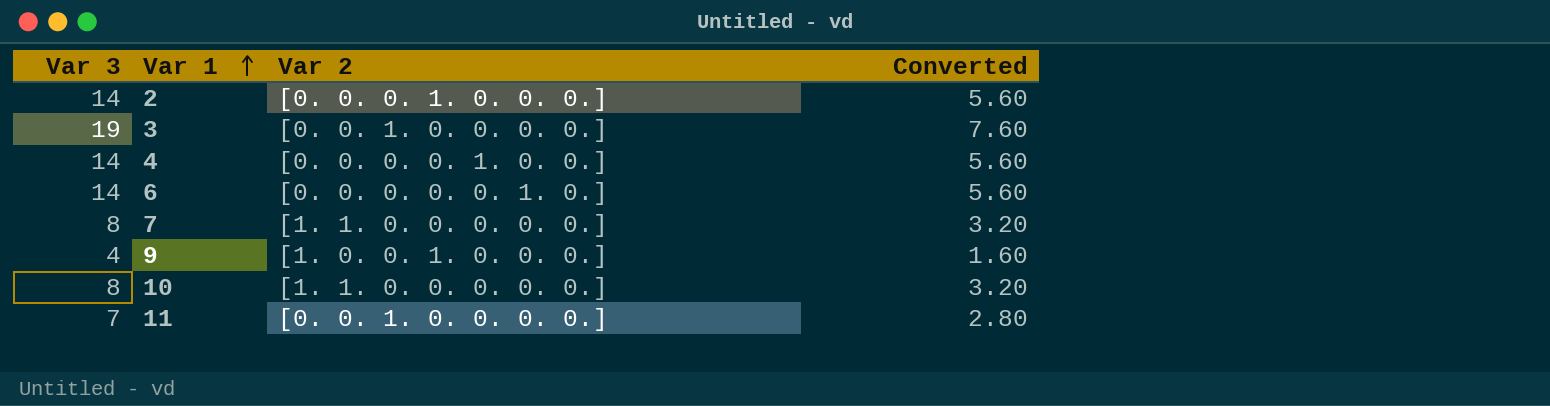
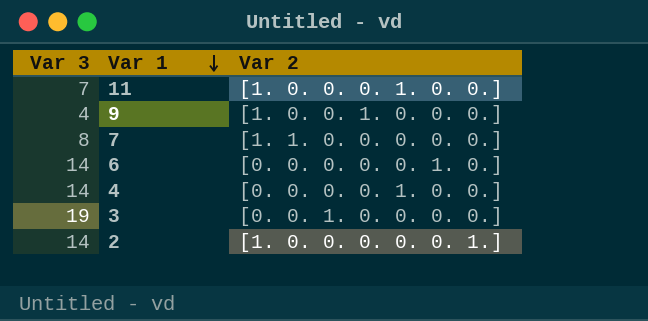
row order: Var 1 ascending -> Var 1 descending
column Converted | formula: [Var 3] * 0.4 -> none
row 10: 8 | [1. 1. 0. 0. 0. 0. 0.] | 3.20 -> none
11 | Var 2: [0. 0. 1. 0. 0. 0. 0.] -> [1. 0. 0. 0. 1. 0. 0.]
2 | Var 2: [0. 0. 0. 1. 0. 0. 0.] -> [1. 0. 0. 0. 0. 0. 1.]

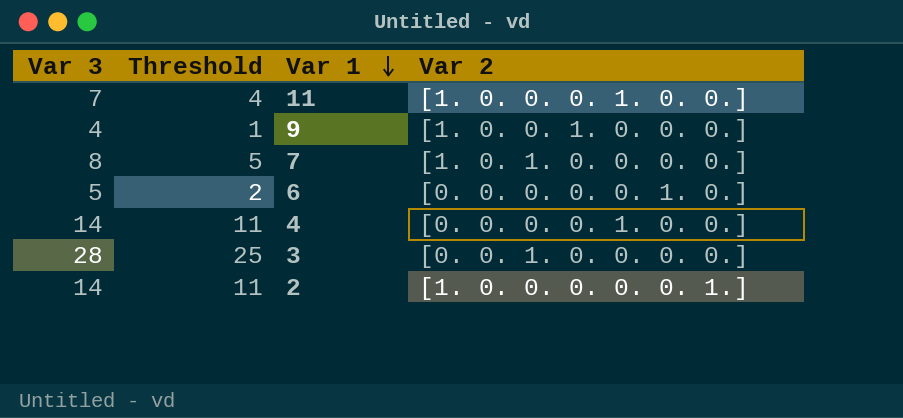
column Threshold | formula: none -> [Var 3] - 3
7 | Var 2: [1. 1. 0. 0. 0. 0. 0.] -> [1. 0. 1. 0. 0. 0. 0.]
6 | Var 3: 14 -> 5
3 | Var 3: 19 -> 28

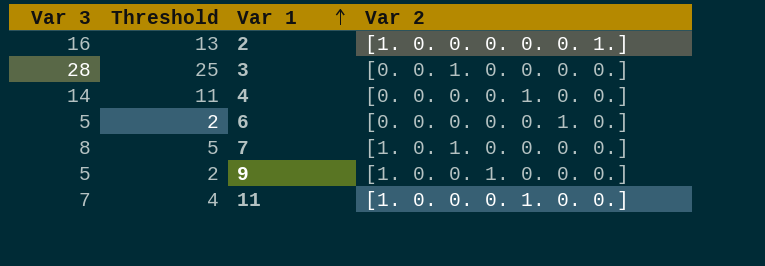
row order: Var 1 descending -> Var 1 ascending
2 | Var 3: 14 -> 16
2 | Threshold: 11 -> 13
9 | Var 3: 4 -> 5
9 | Threshold: 1 -> 2

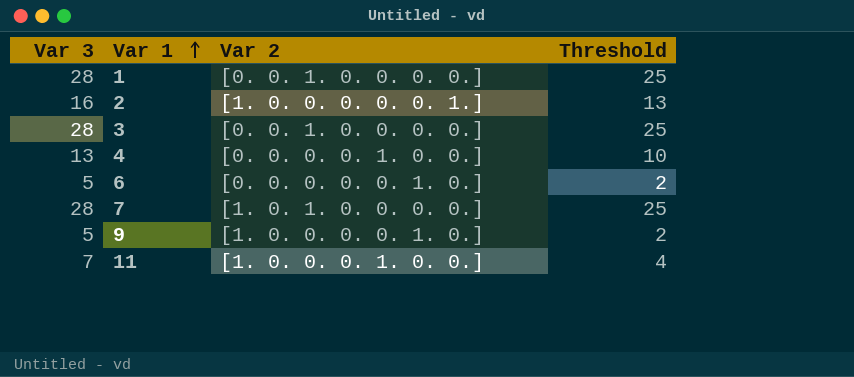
column Threshold | position: 2 -> 4
row 1: none -> 28 | [0. 0. 1. 0. 0. 0. 0.] | 25
4 | Var 3: 14 -> 13
4 | Threshold: 11 -> 10
7 | Var 3: 8 -> 28
7 | Threshold: 5 -> 25
9 | Var 2: [1. 0. 0. 1. 0. 0. 0.] -> [1. 0. 0. 0. 0. 1. 0.]

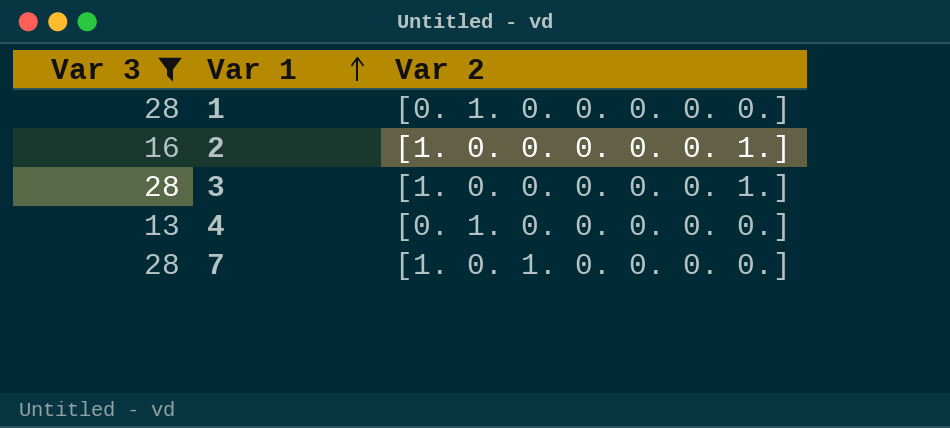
filter: none -> Var 3 >= 13
column Threshold | formula: [Var 3] - 3 -> none
1 | Var 2: [0. 0. 1. 0. 0. 0. 0.] -> [0. 1. 0. 0. 0. 0. 0.]
3 | Var 2: [0. 0. 1. 0. 0. 0. 0.] -> [1. 0. 0. 0. 0. 0. 1.]
4 | Var 2: [0. 0. 0. 0. 1. 0. 0.] -> [0. 1. 0. 0. 0. 0. 0.]

